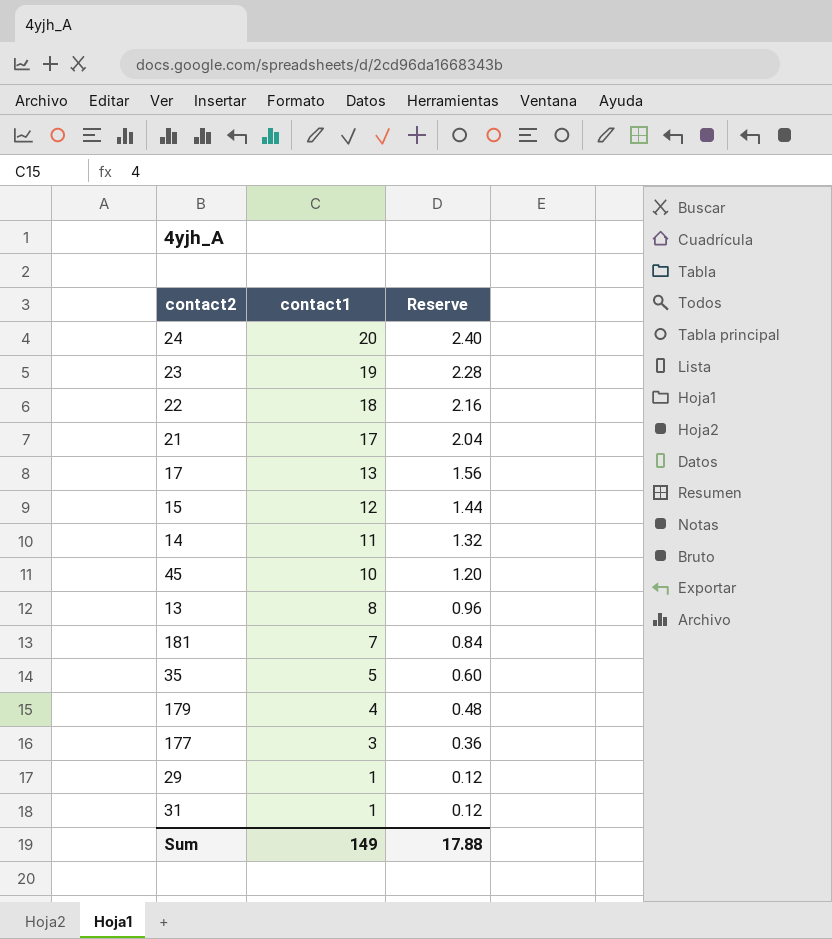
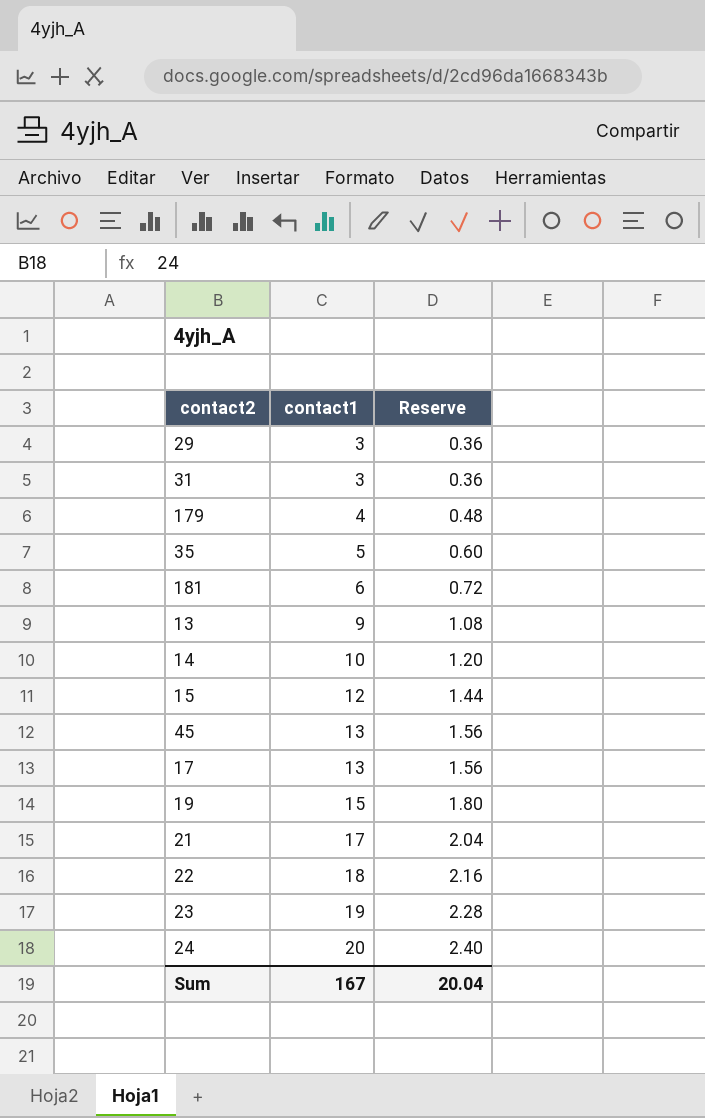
row order: contact1 descending -> contact1 ascending
row 177: 3 | 0.36 -> none
29 | contact1: 1 -> 3
29 | Reserve: 0.12 -> 0.36
31 | contact1: 1 -> 3
31 | Reserve: 0.12 -> 0.36
181 | contact1: 7 -> 6
181 | Reserve: 0.84 -> 0.72
13 | contact1: 8 -> 9
13 | Reserve: 0.96 -> 1.08
14 | contact1: 11 -> 10
14 | Reserve: 1.32 -> 1.20
45 | contact1: 10 -> 13
45 | Reserve: 1.20 -> 1.56
row 19: none -> 15 | 1.80
Sum | contact1: 149 -> 167
Sum | Reserve: 17.88 -> 20.04

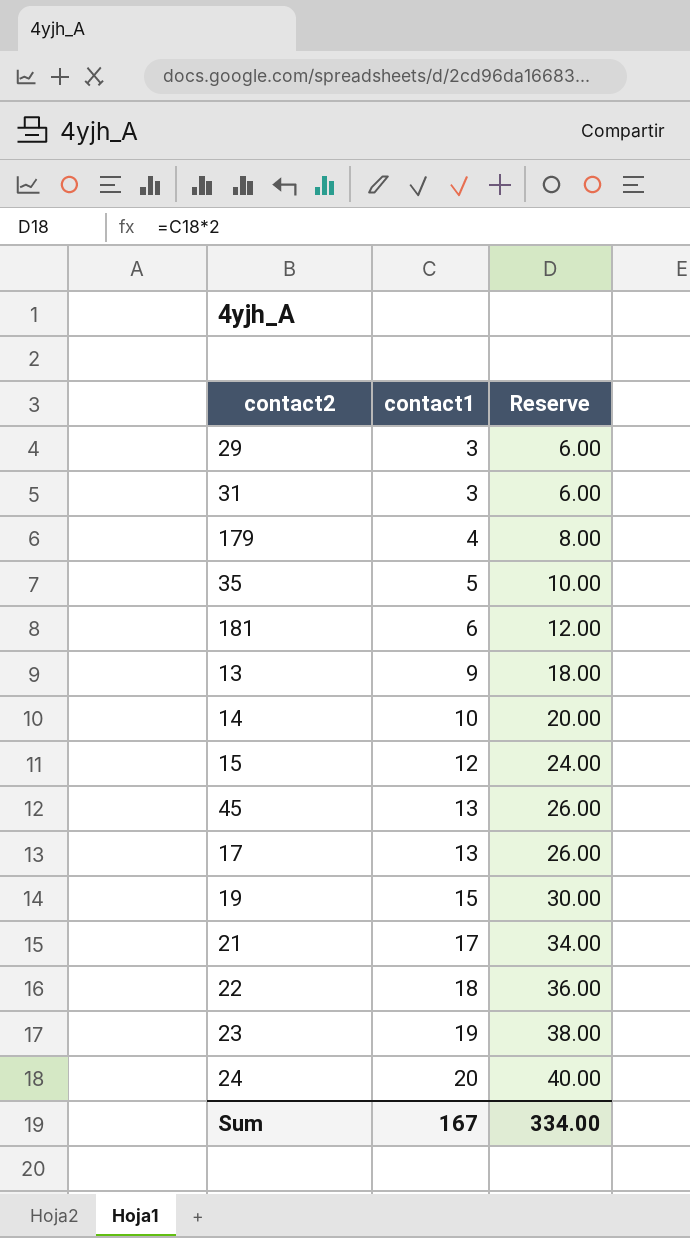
column Reserve | formula: [contact1] * 0.12 -> [contact1] * 2
Sum | Reserve: 20.04 -> 334.00

